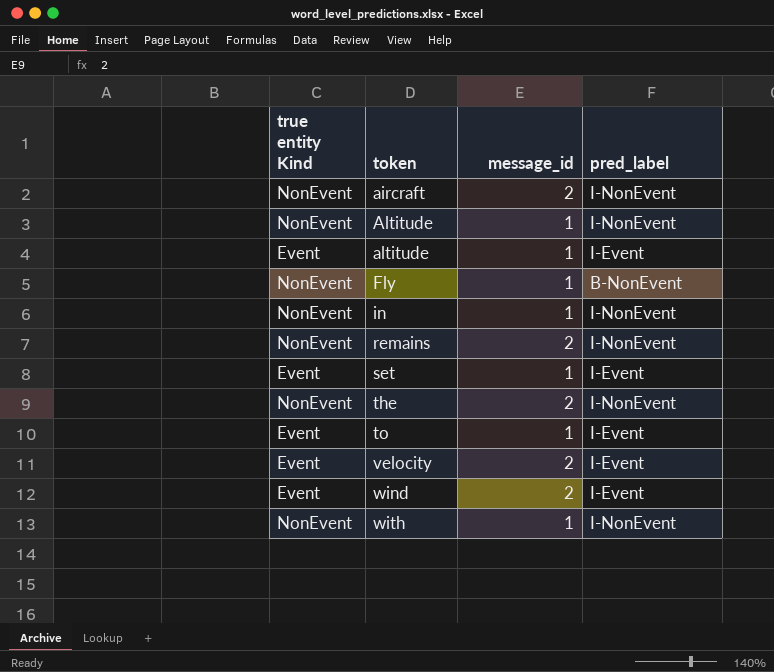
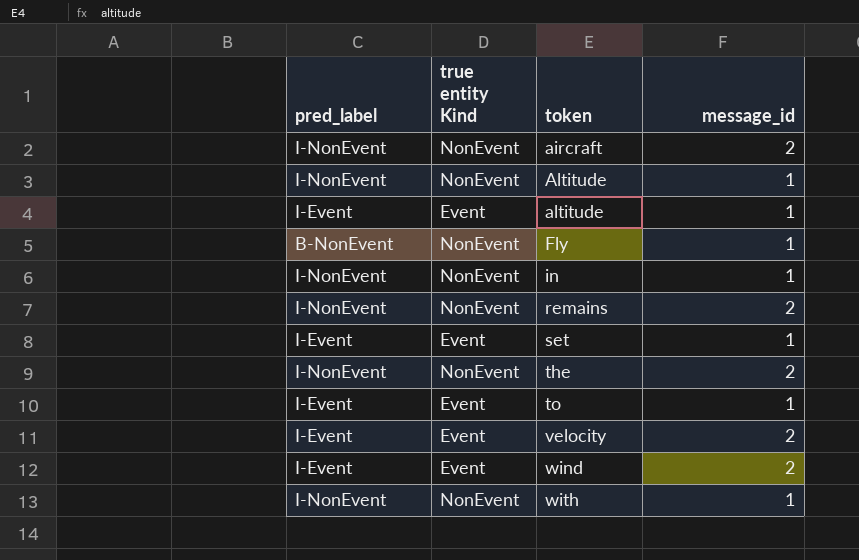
column pred_label | position: 4 -> 1

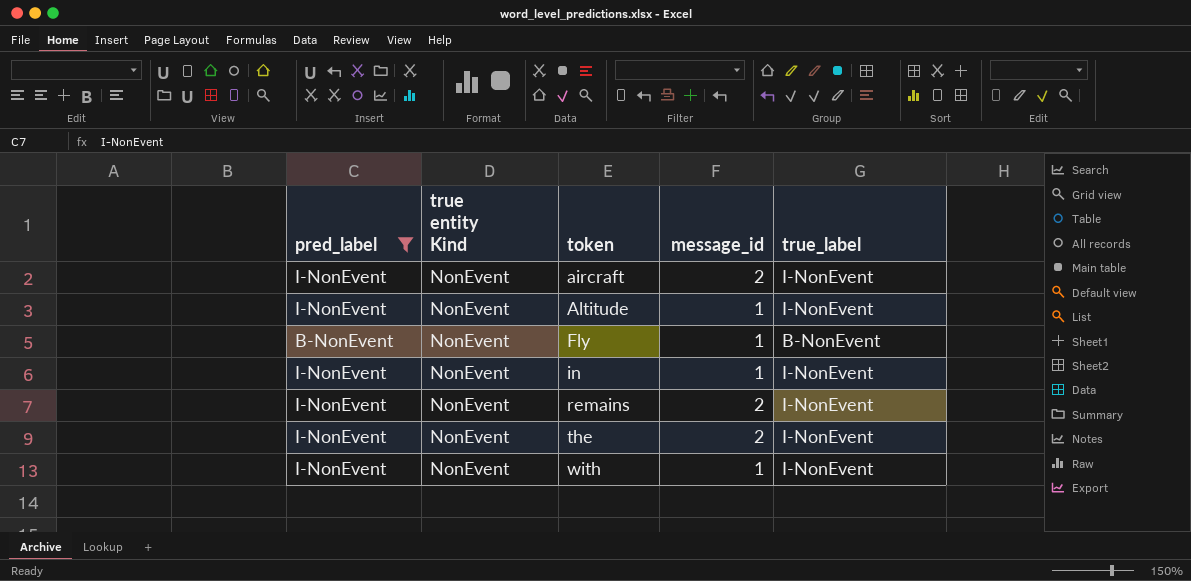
filter: none -> pred_label != I-Event
column true_label | position: none -> 5

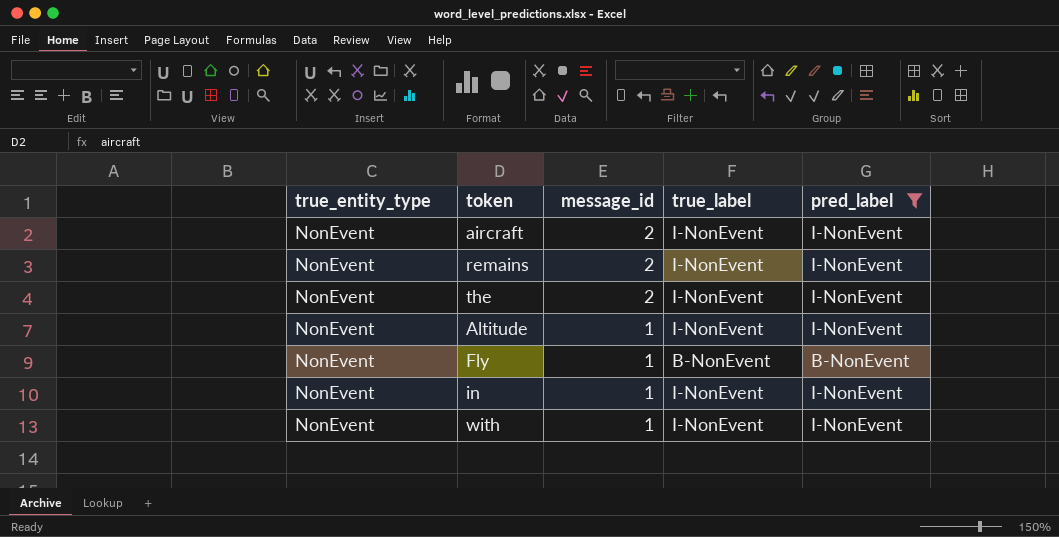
row order: token ascending -> message_id descending
column name: true entity Kind -> true_entity_type
column pred_label | position: 1 -> 5

